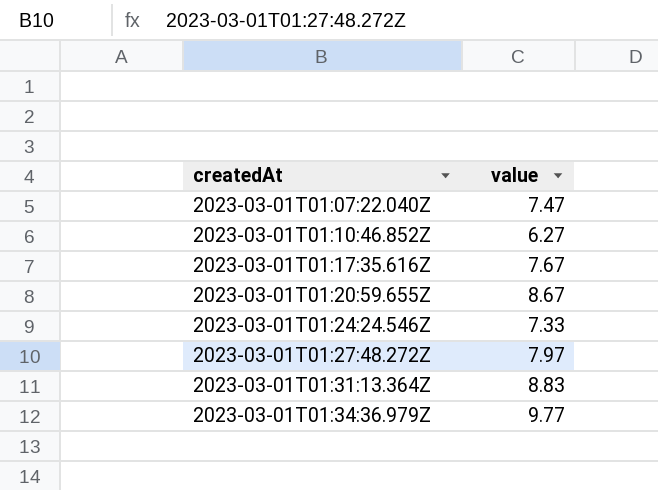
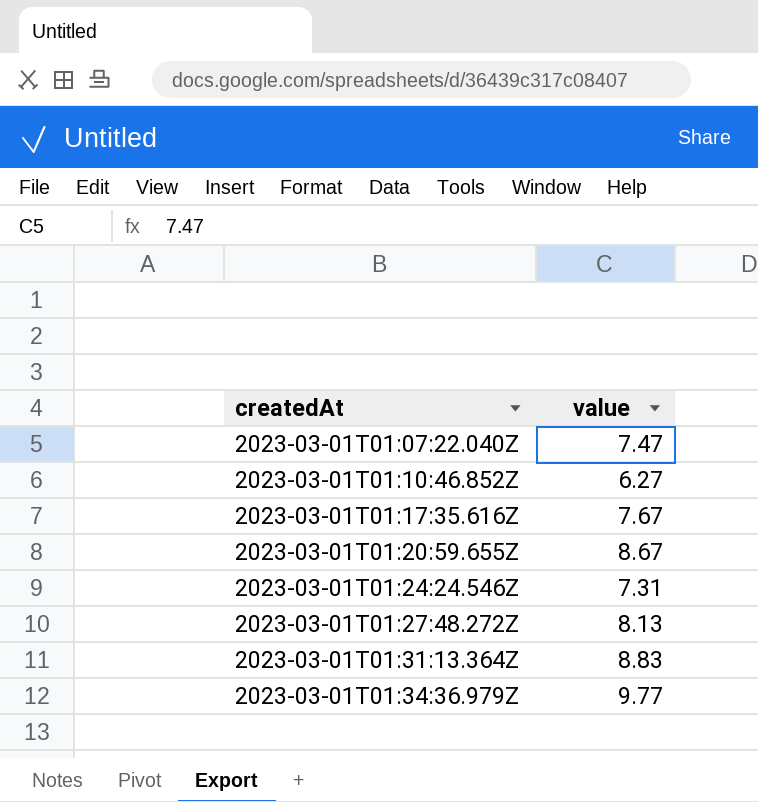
2023-03-01T01:24:24.546Z | value: 7.33 -> 7.31
2023-03-01T01:27:48.272Z | value: 7.97 -> 8.13

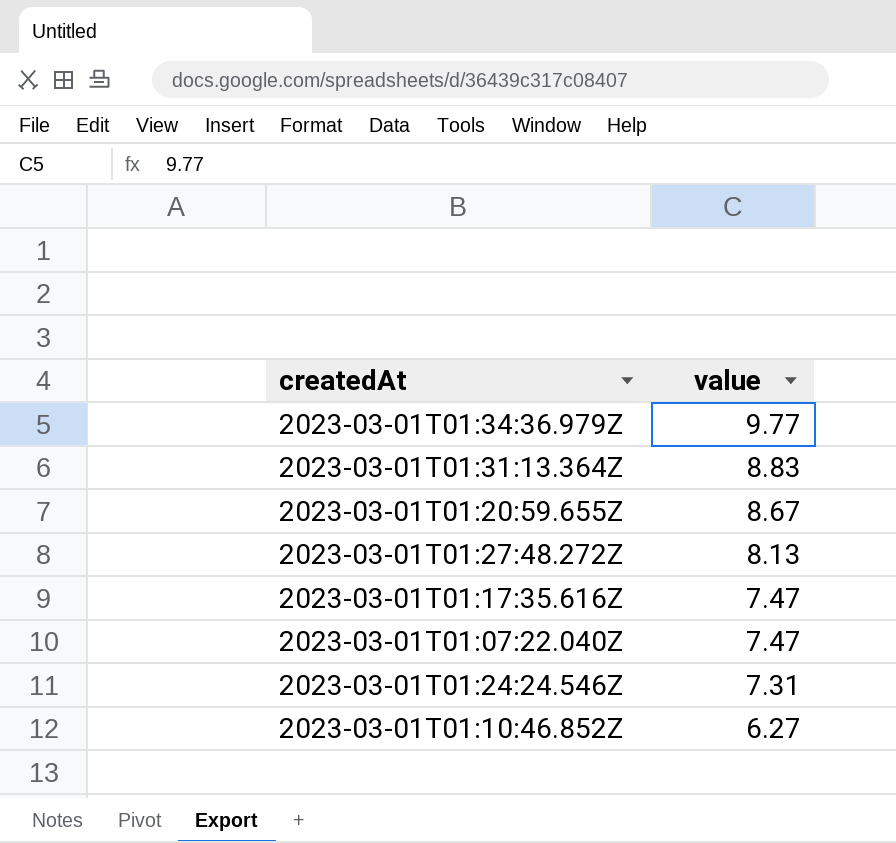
row order: createdAt ascending -> value descending
2023-03-01T01:17:35.616Z | value: 7.67 -> 7.47

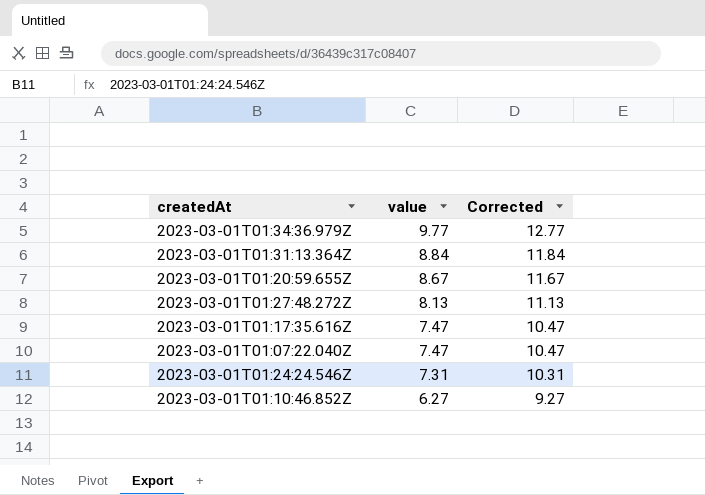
column Corrected | formula: none -> [value] + 3
2023-03-01T01:31:13.364Z | value: 8.83 -> 8.84

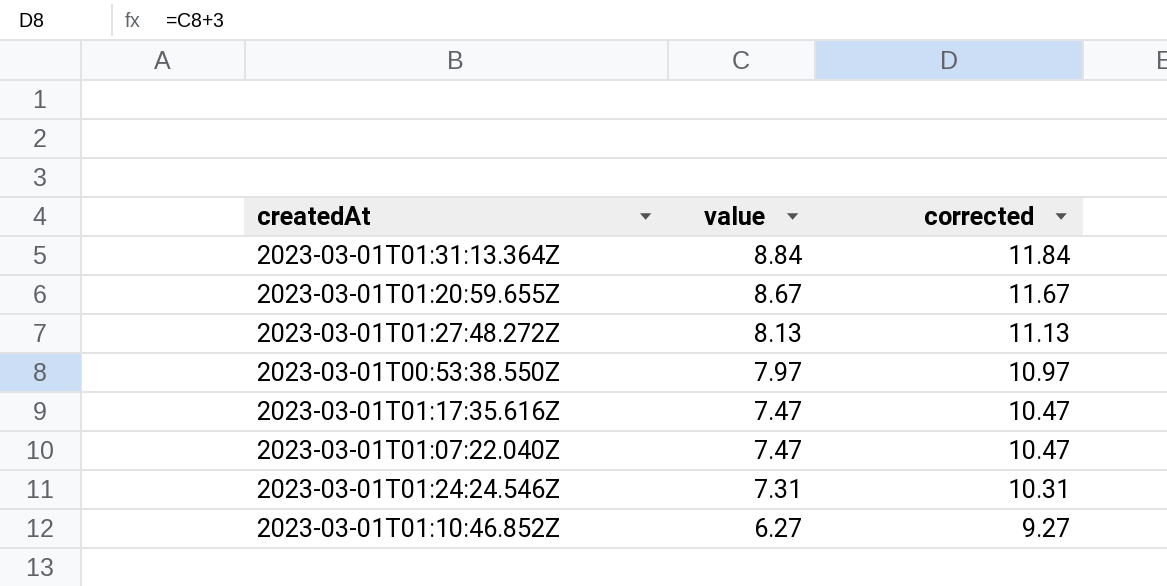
column name: Corrected -> corrected
row 2023-03-01T01:34:36.979Z: 9.77 | 12.77 -> none
row 2023-03-01T00:53:38.550Z: none -> 7.97 | 10.97

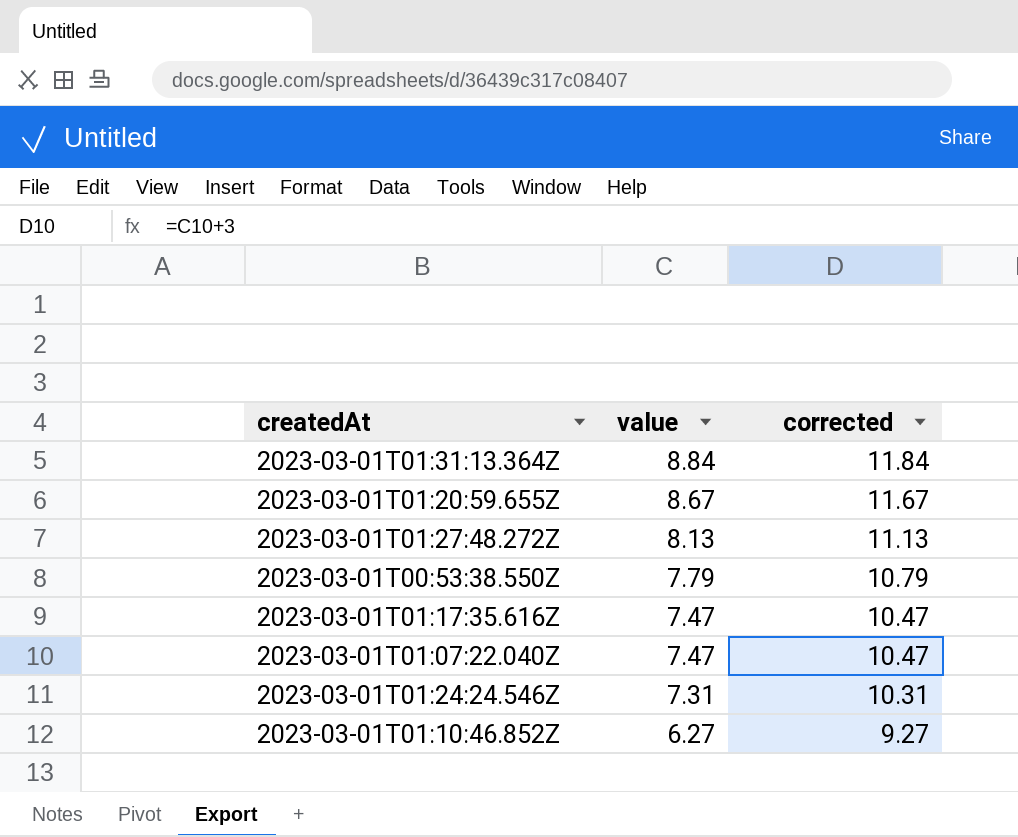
2023-03-01T00:53:38.550Z | value: 7.97 -> 7.79
2023-03-01T00:53:38.550Z | corrected: 10.97 -> 10.79

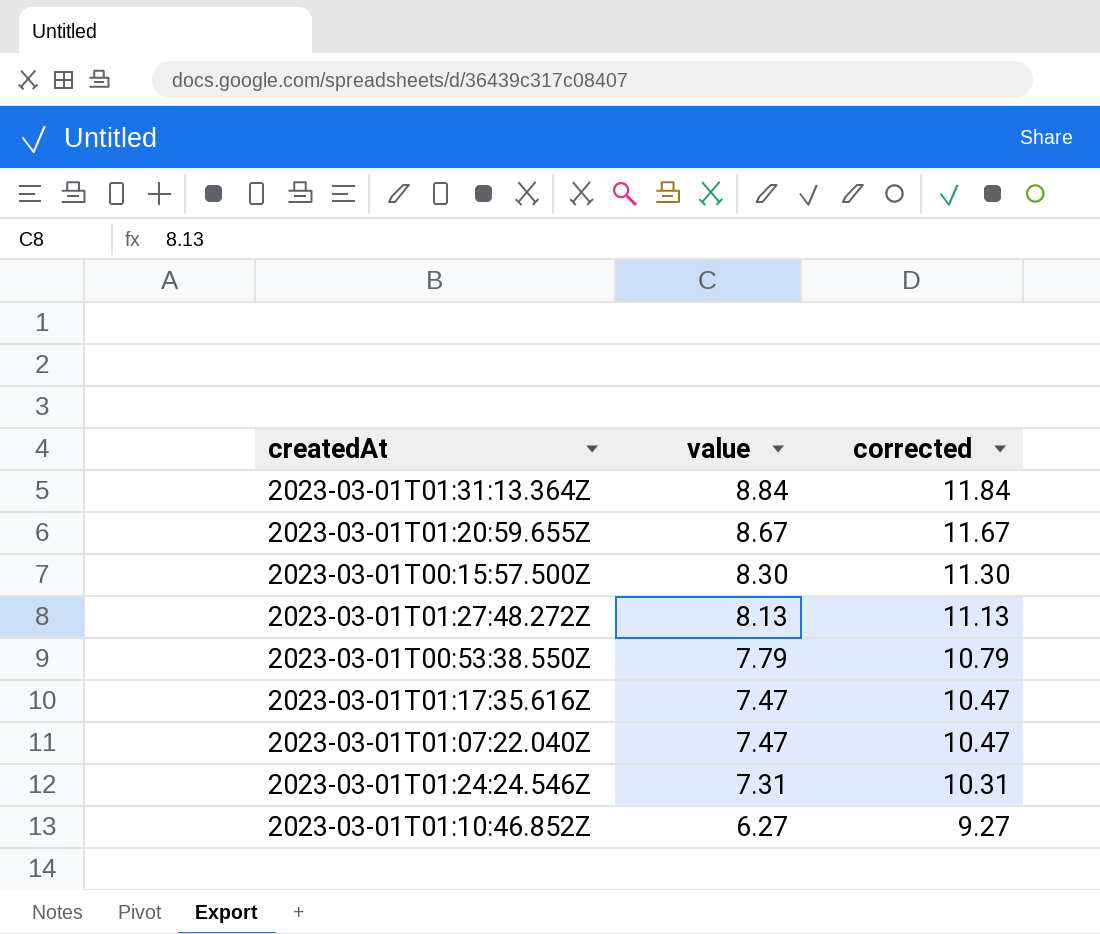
row 2023-03-01T00:15:57.500Z: none -> 8.30 | 11.30

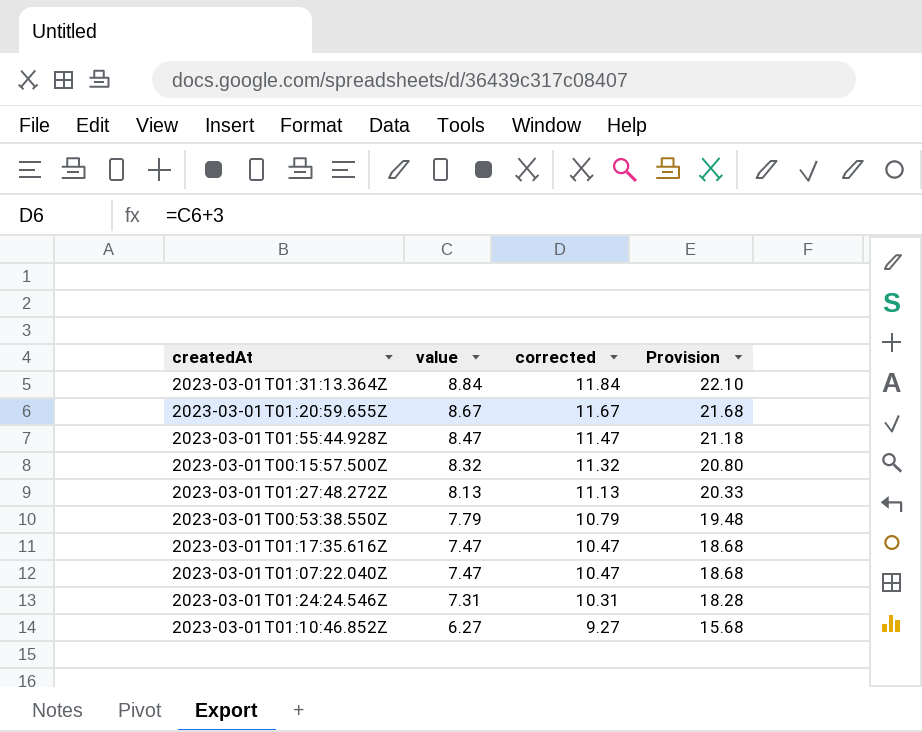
column Provision | formula: none -> [value] * 2.5
row 2023-03-01T01:55:44.928Z: none -> 8.47 | 11.47 | 21.18
2023-03-01T00:15:57.500Z | value: 8.30 -> 8.32
2023-03-01T00:15:57.500Z | corrected: 11.30 -> 11.32

